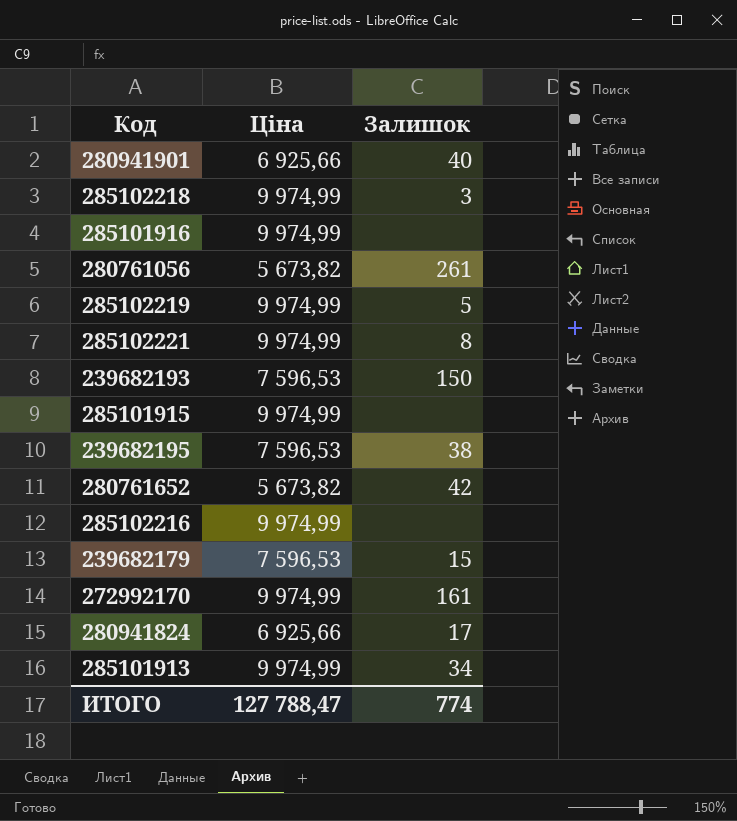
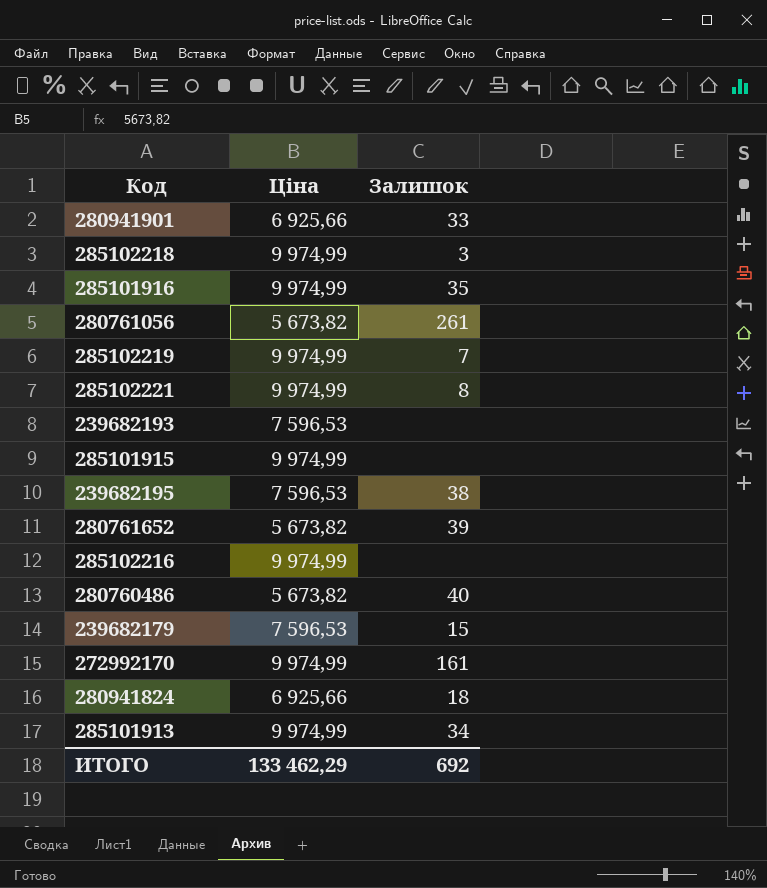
280941901 | Залишок: 40 -> 33
285101916 | Залишок: none -> 35
285102219 | Залишок: 5 -> 7
239682193 | Залишок: 150 -> none
280761652 | Залишок: 42 -> 39
row 280760486: none -> 5 673,82 | 40
280941824 | Залишок: 17 -> 18
ИТОГО | Ціна: 127 788,47 -> 133 462,29
ИТОГО | Залишок: 774 -> 692

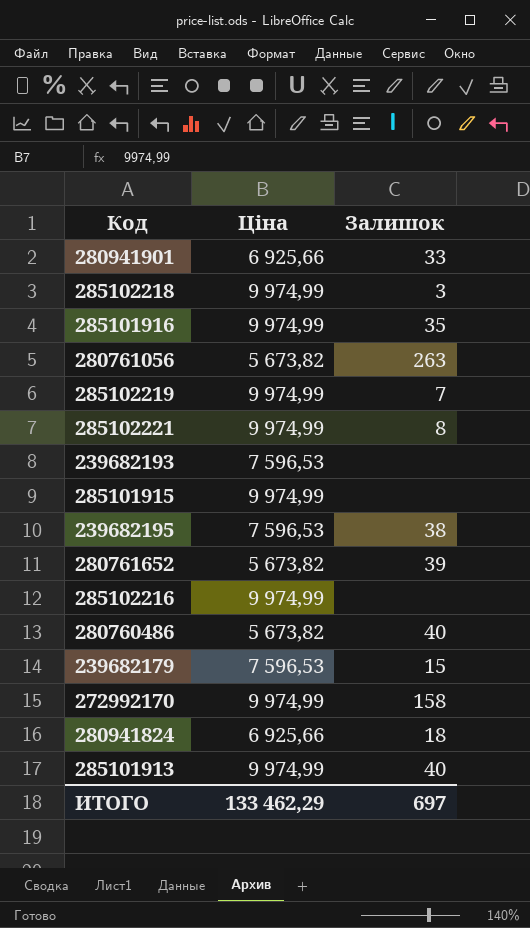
280761056 | Залишок: 261 -> 263
272992170 | Залишок: 161 -> 158
285101913 | Залишок: 34 -> 40
ИТОГО | Залишок: 692 -> 697

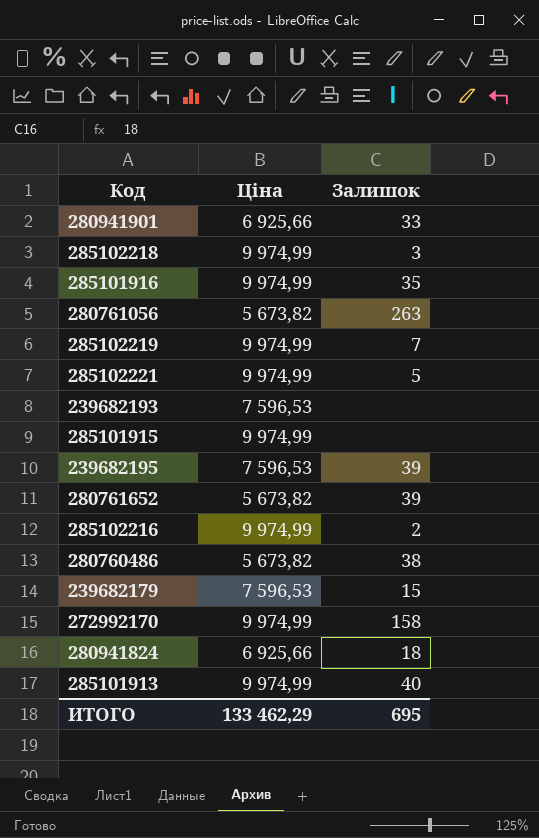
285102221 | Залишок: 8 -> 5
239682195 | Залишок: 38 -> 39
285102216 | Залишок: none -> 2
280760486 | Залишок: 40 -> 38
ИТОГО | Залишок: 697 -> 695

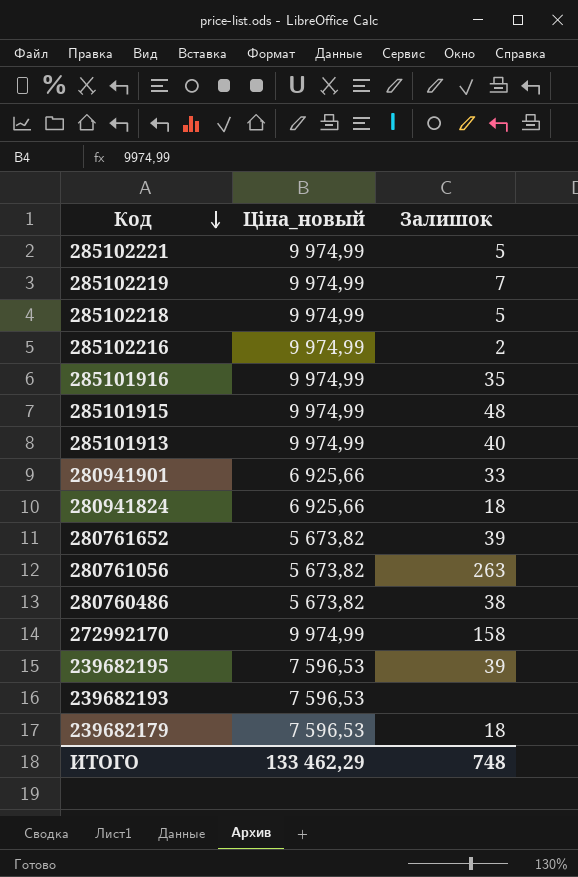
row order: none -> Код descending
column name: Ціна -> Ціна_новый
285102218 | Залишок: 3 -> 5
285101915 | Залишок: none -> 48
239682179 | Залишок: 15 -> 18
ИТОГО | Залишок: 695 -> 748

